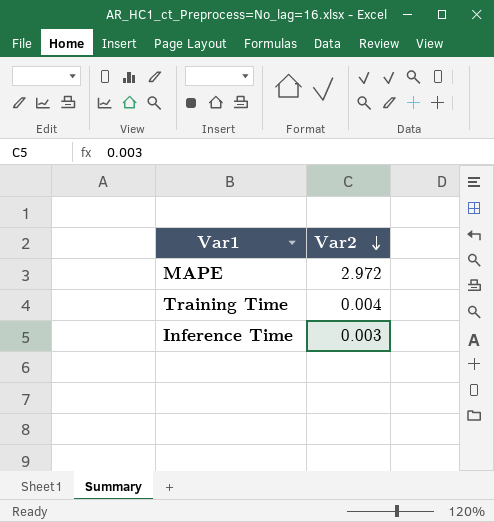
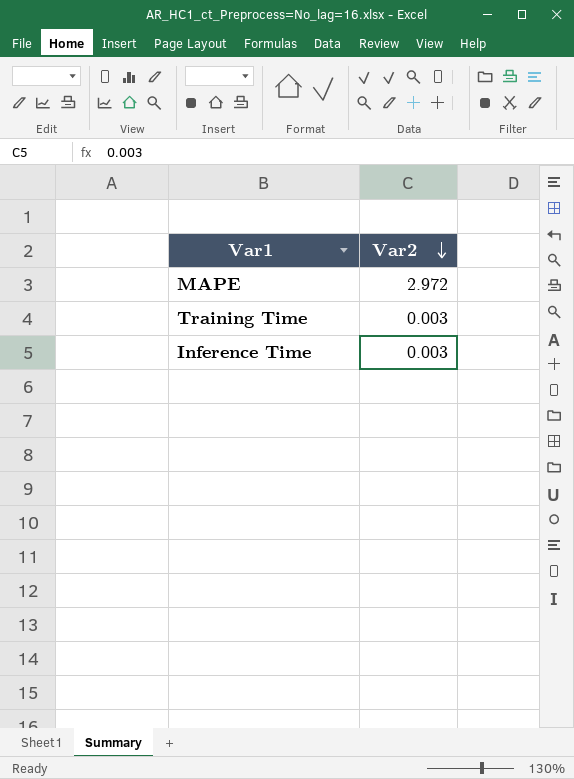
Training Time | Var2: 0.004 -> 0.003

